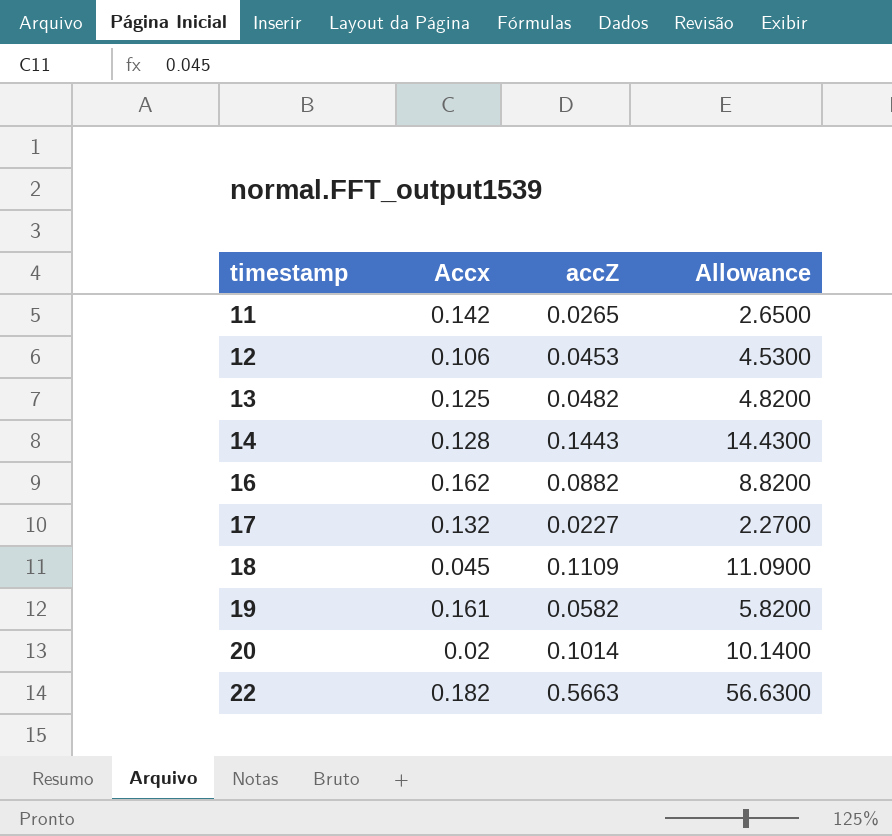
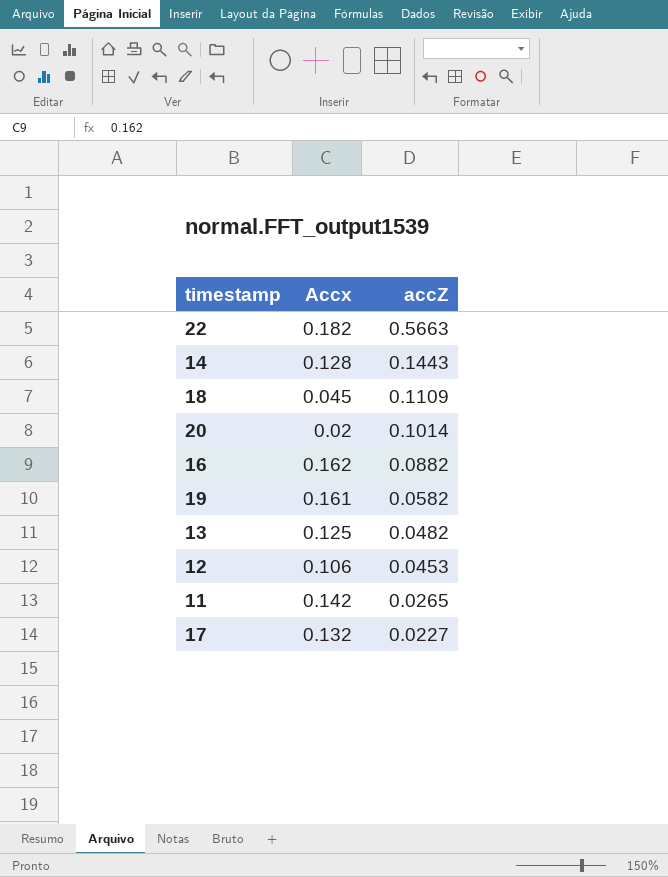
row order: timestamp ascending -> accZ descending
column Allowance | formula: [accZ] * 100 -> none

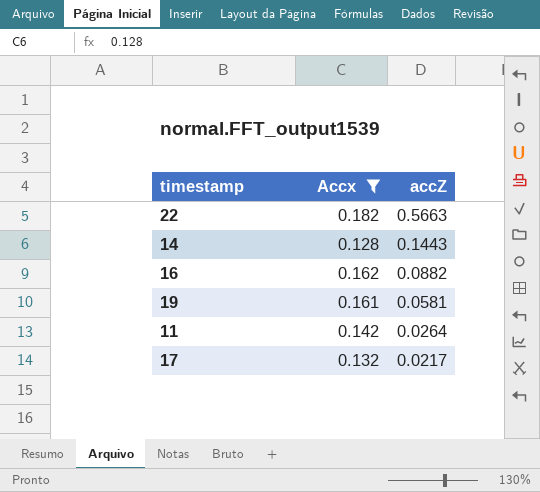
filter: none -> Accx >= 0.128
19 | accZ: 0.0582 -> 0.0581
11 | accZ: 0.0265 -> 0.0264
17 | accZ: 0.0227 -> 0.0217

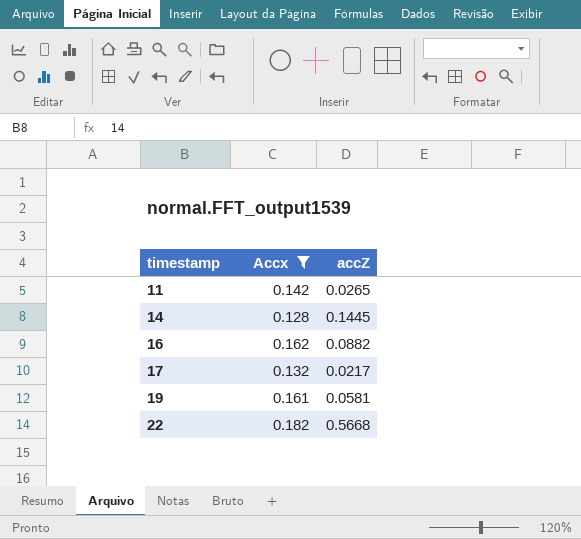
row order: accZ descending -> timestamp ascending
11 | accZ: 0.0264 -> 0.0265
14 | accZ: 0.1443 -> 0.1445
22 | accZ: 0.5663 -> 0.5668

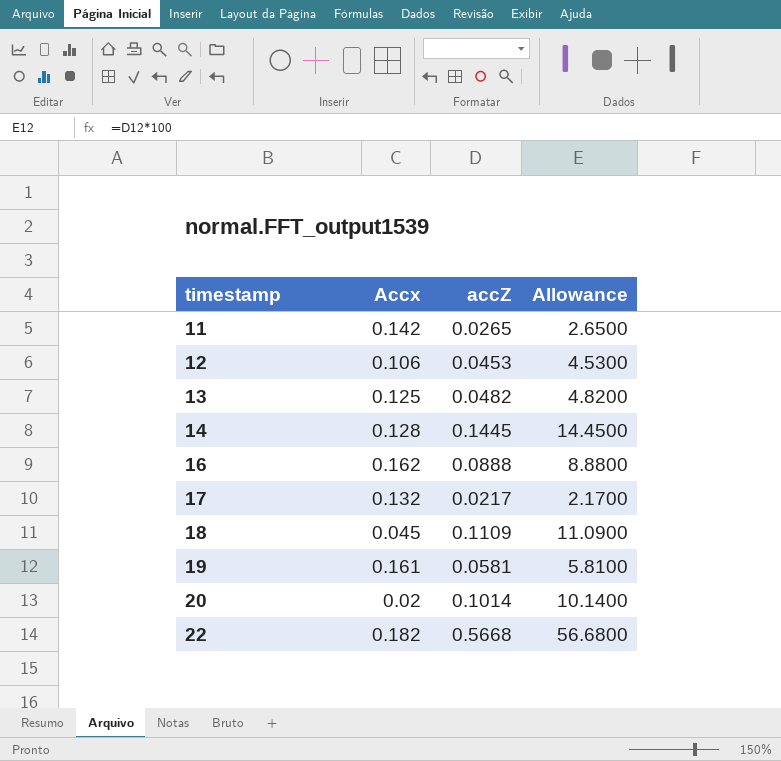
filter: Accx >= 0.128 -> none
column Allowance | formula: none -> [accZ] * 100
16 | accZ: 0.0882 -> 0.0888

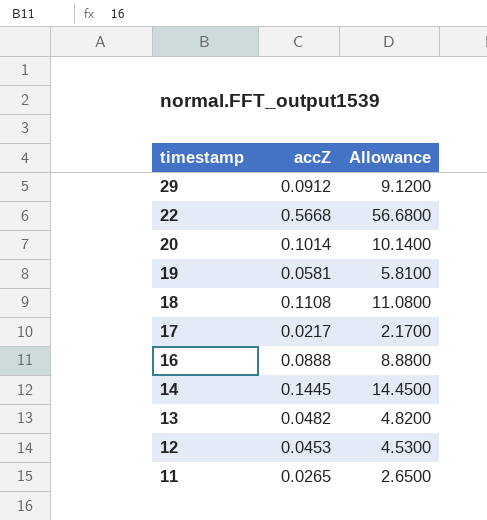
row order: timestamp ascending -> timestamp descending
column Accx | position: 2 -> none
row 29: none -> 0.0912 | 9.1200
18 | accZ: 0.1109 -> 0.1108
18 | Allowance: 11.0900 -> 11.0800

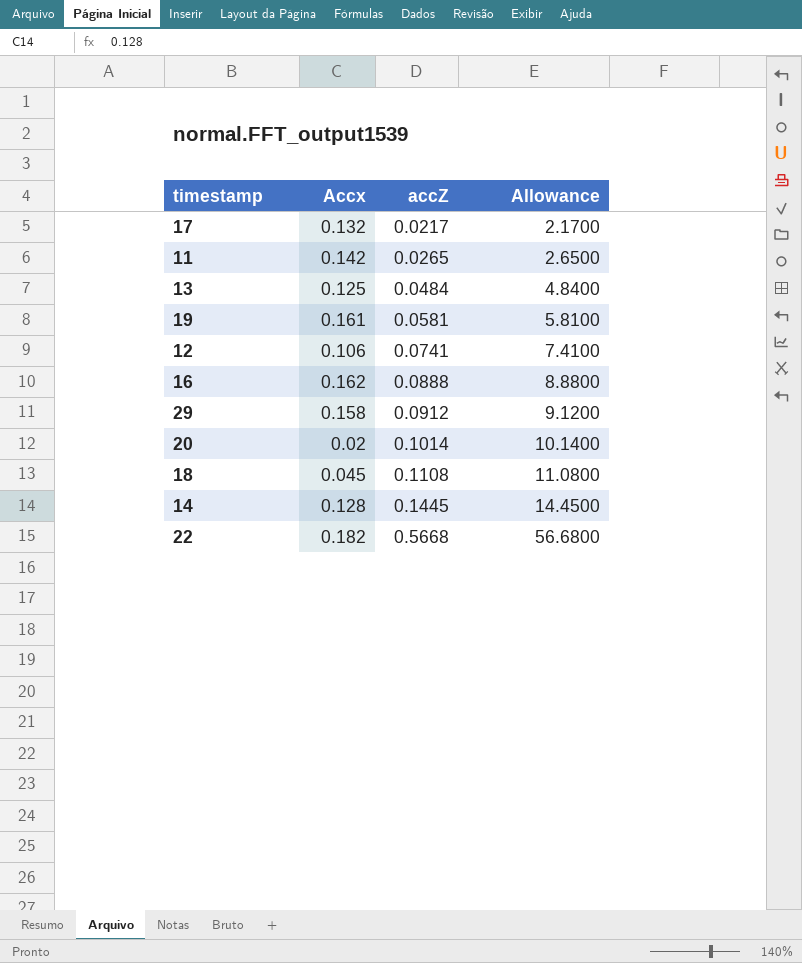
row order: timestamp descending -> accZ ascending
column Accx | position: none -> 2
13 | accZ: 0.0482 -> 0.0484
13 | Allowance: 4.8200 -> 4.8400
12 | accZ: 0.0453 -> 0.0741
12 | Allowance: 4.5300 -> 7.4100

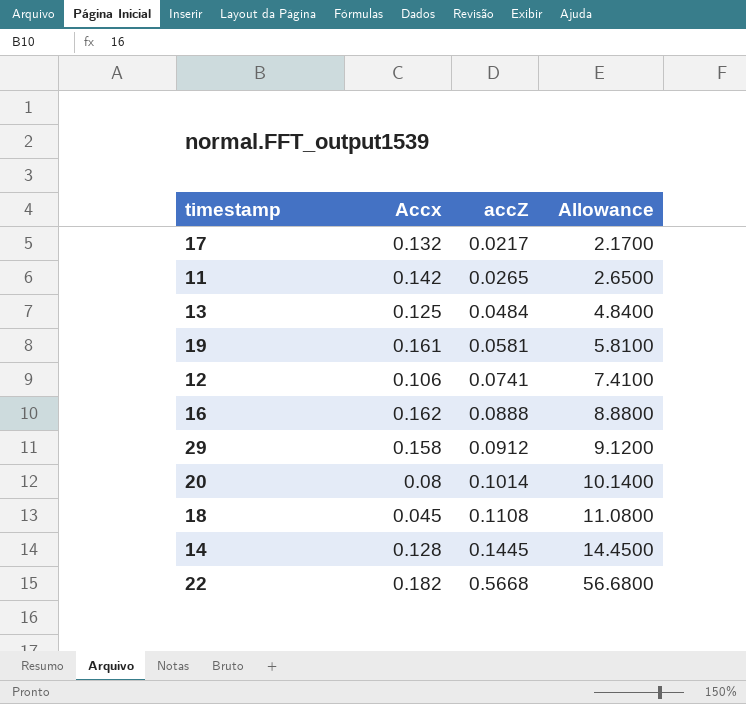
20 | Accx: 0.02 -> 0.08

